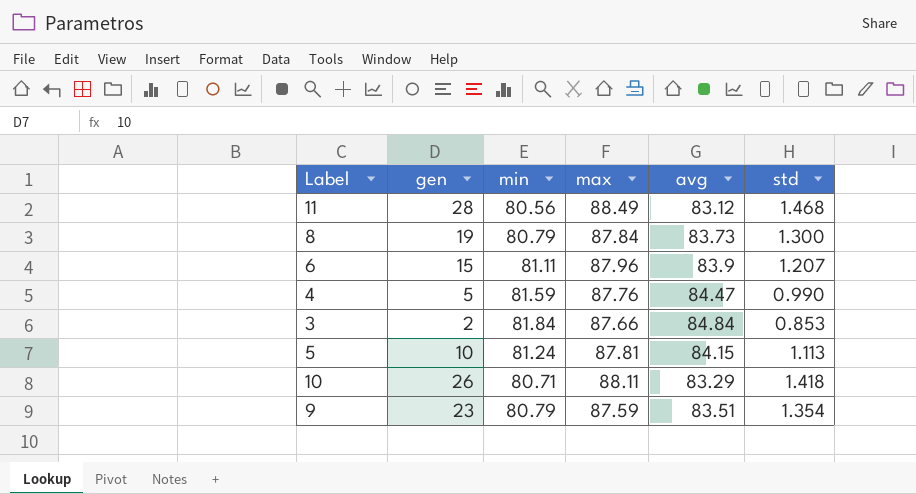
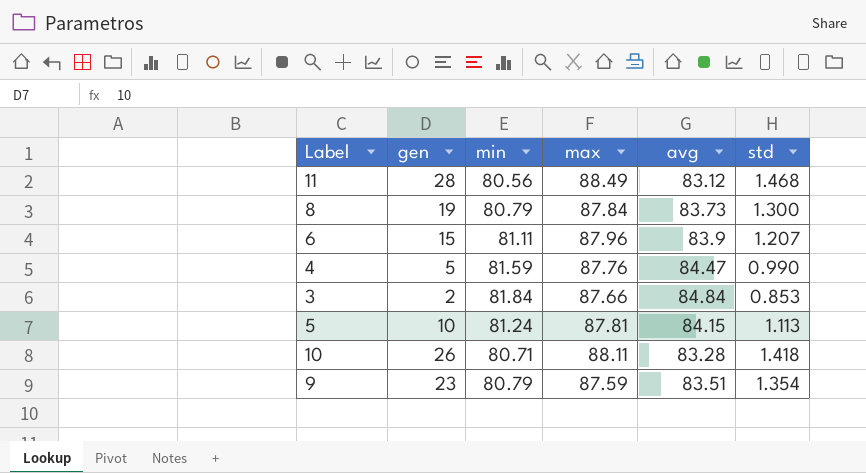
10 | avg: 83.29 -> 83.28

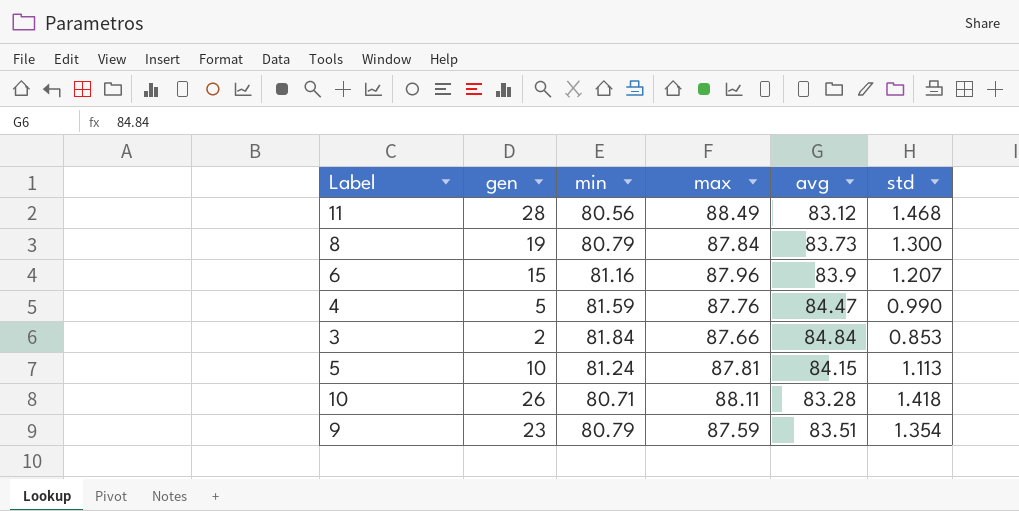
6 | min: 81.11 -> 81.16

